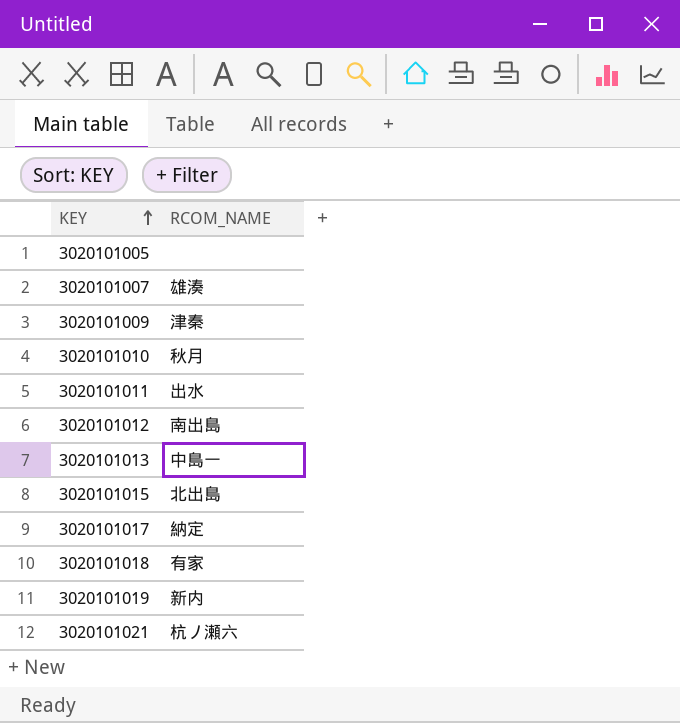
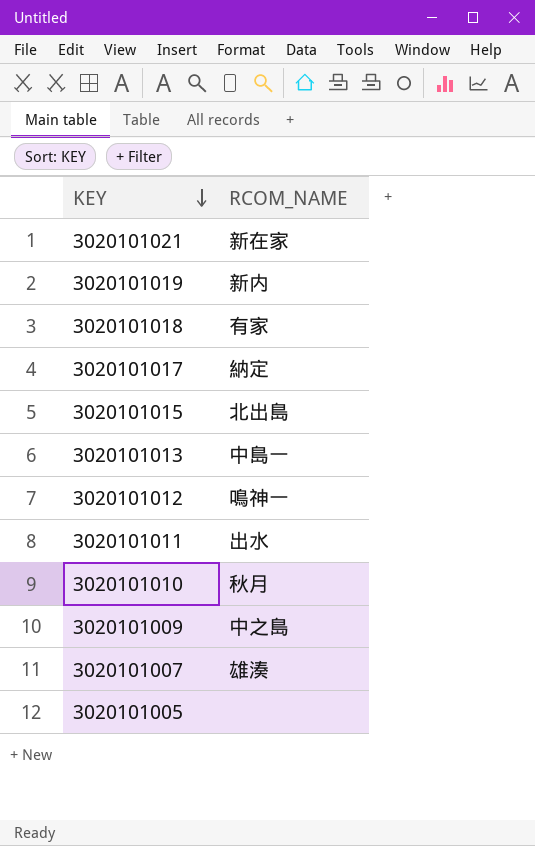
row order: KEY ascending -> KEY descending
3020101021 | RCOM_NAME: 杭ノ瀬六 -> 新在家
3020101012 | RCOM_NAME: 南出島 -> 鳴神一
3020101009 | RCOM_NAME: 津秦 -> 中之島

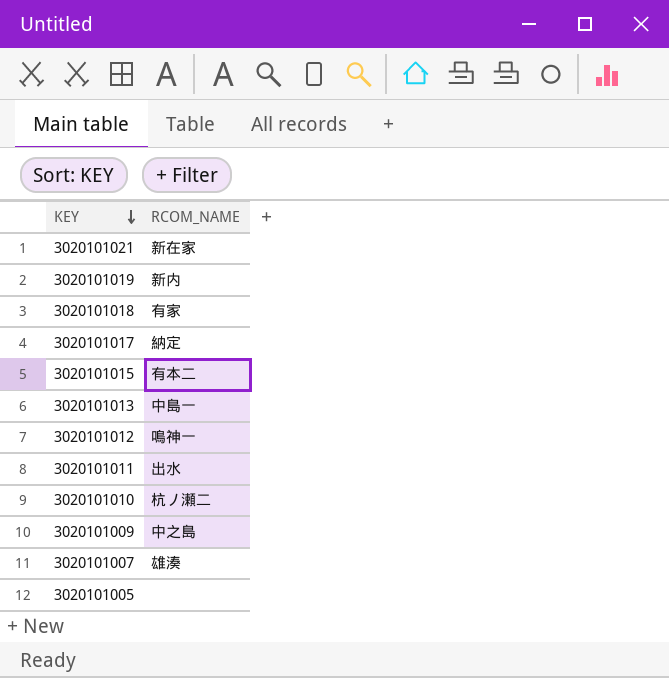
3020101015 | RCOM_NAME: 北出島 -> 有本二
3020101010 | RCOM_NAME: 秋月 -> 杭ノ瀬二

